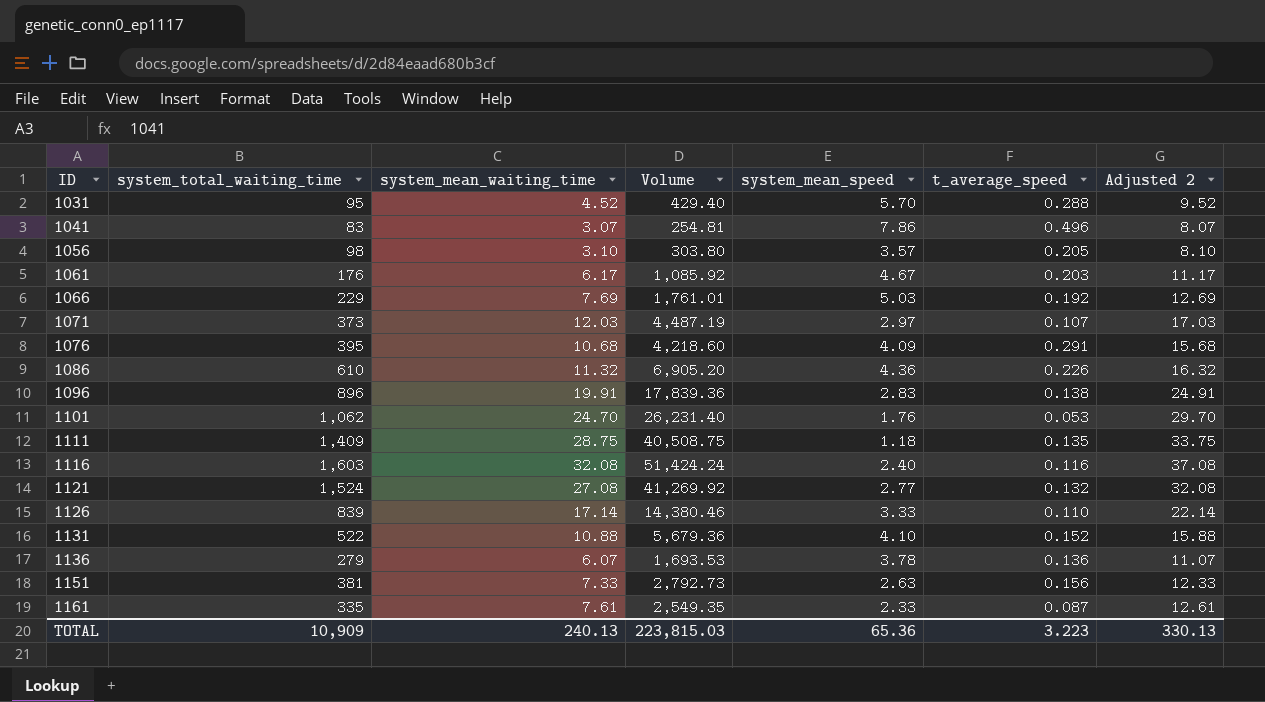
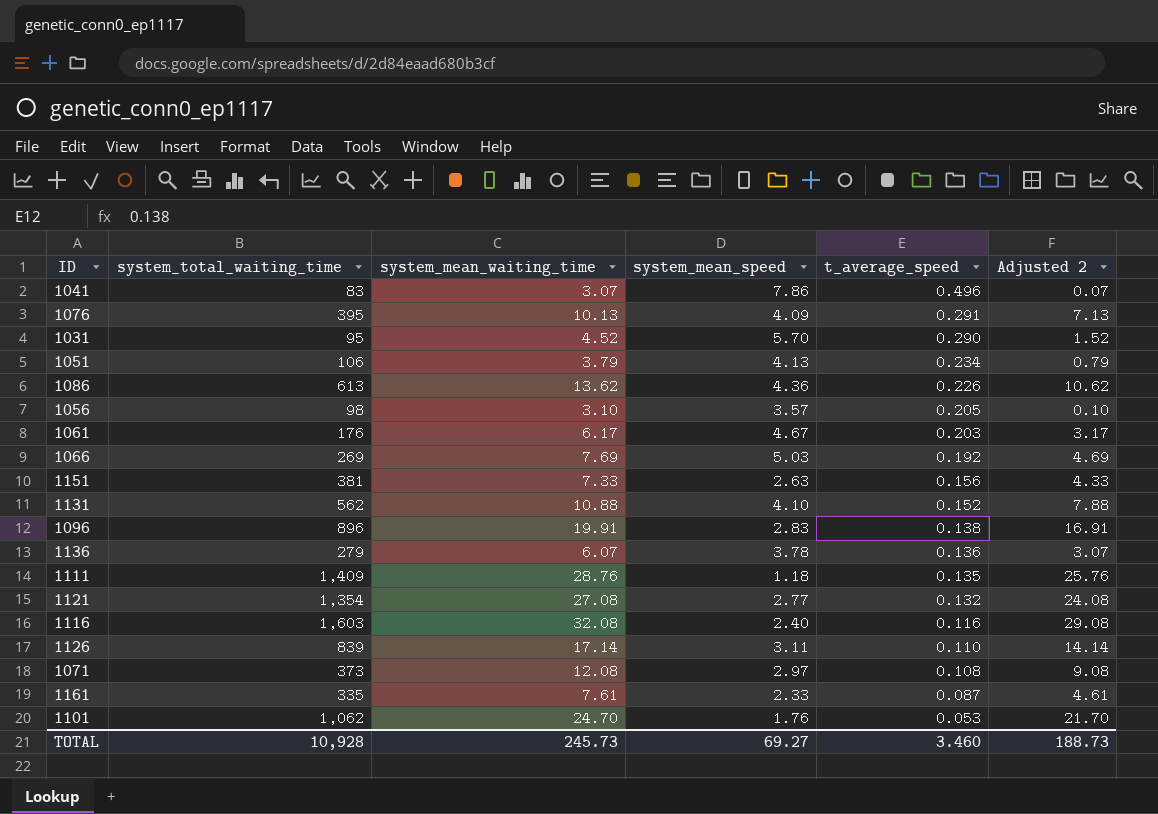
row order: ID ascending -> t_average_speed descending
column Volume | formula: [system_total_waiting_time] * [system_mean_waiting_time] -> none
column Adjusted 2 | formula: [system_mean_waiting_time] + 5 -> [system_mean_waiting_time] - 3
1076 | system_mean_waiting_time: 10.68 -> 10.13
1031 | t_average_speed: 0.288 -> 0.290
row 1051: none -> 106 | 3.79 | 4.13 | 0.234 | 0.79
1086 | system_total_waiting_time: 610 -> 613
1086 | system_mean_waiting_time: 11.32 -> 13.62
1066 | system_total_waiting_time: 229 -> 269
1131 | system_total_waiting_time: 522 -> 562
1111 | system_mean_waiting_time: 28.75 -> 28.76
1121 | system_total_waiting_time: 1,524 -> 1,354
1126 | system_mean_speed: 3.33 -> 3.11
1071 | system_mean_waiting_time: 12.03 -> 12.08
1071 | t_average_speed: 0.107 -> 0.108
TOTAL | system_total_waiting_time: 10,909 -> 10,928
TOTAL | system_mean_waiting_time: 240.13 -> 245.73
TOTAL | system_mean_speed: 65.36 -> 69.27
TOTAL | t_average_speed: 3.223 -> 3.460
TOTAL | Adjusted 2: 330.13 -> 188.73

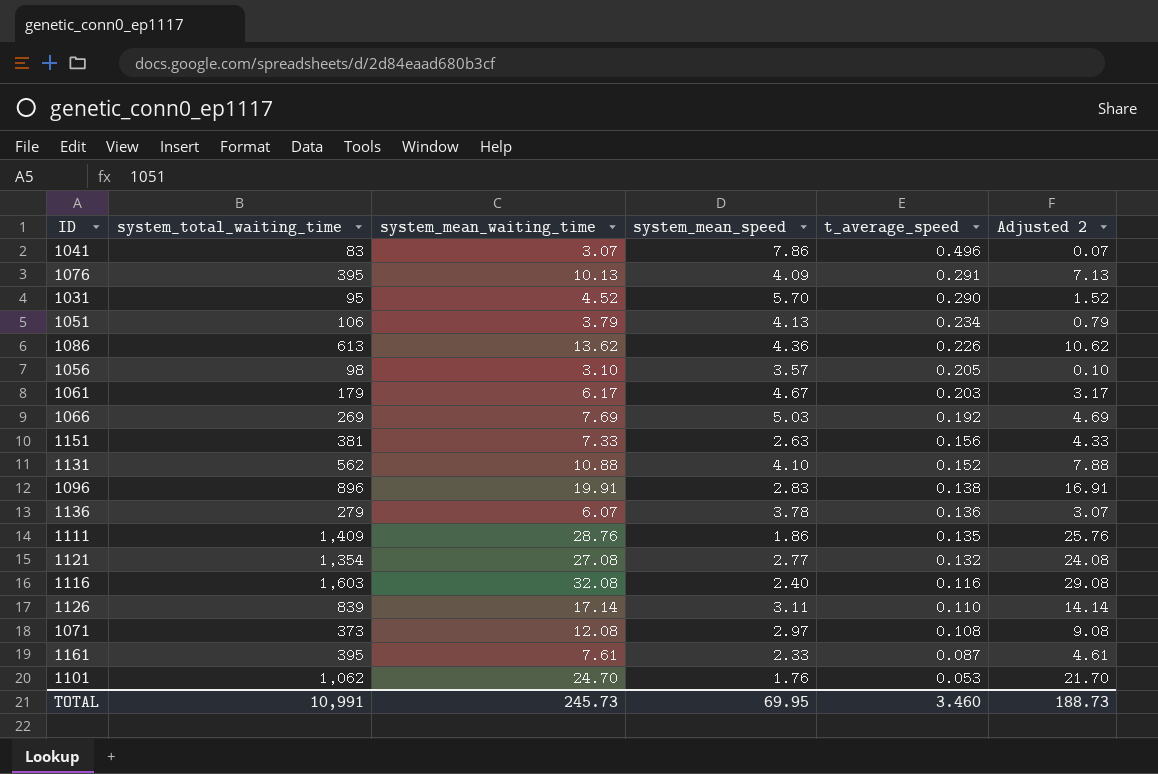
1061 | system_total_waiting_time: 176 -> 179
1111 | system_mean_speed: 1.18 -> 1.86
1161 | system_total_waiting_time: 335 -> 395
TOTAL | system_total_waiting_time: 10,928 -> 10,991
TOTAL | system_mean_speed: 69.27 -> 69.95

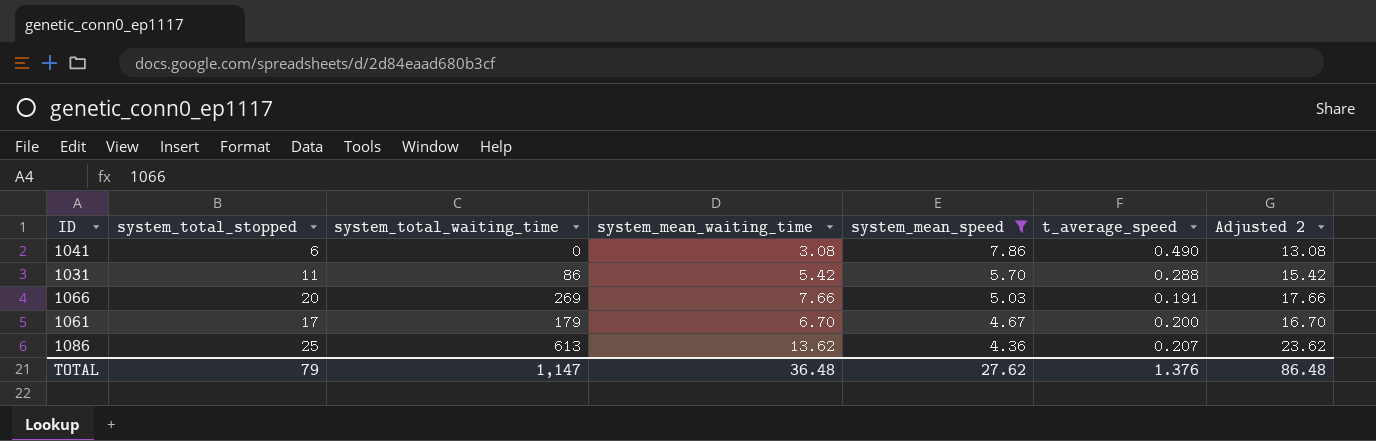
filter: none -> system_mean_speed >= 4.36
row order: t_average_speed descending -> system_mean_speed descending
column system_total_stopped | position: none -> 2
column Adjusted 2 | formula: [system_mean_waiting_time] - 3 -> [system_mean_waiting_time] + 10
1041 | system_total_waiting_time: 83 -> 0
1041 | system_mean_waiting_time: 3.07 -> 3.08
1041 | t_average_speed: 0.496 -> 0.490
1031 | system_total_waiting_time: 95 -> 86
1031 | system_mean_waiting_time: 4.52 -> 5.42
1031 | t_average_speed: 0.290 -> 0.288
1066 | system_mean_waiting_time: 7.69 -> 7.66
1066 | t_average_speed: 0.192 -> 0.191
1061 | system_mean_waiting_time: 6.17 -> 6.70
1061 | t_average_speed: 0.203 -> 0.200
1086 | t_average_speed: 0.226 -> 0.207
TOTAL | system_total_waiting_time: 10,991 -> 1,147
TOTAL | system_mean_waiting_time: 245.73 -> 36.48
TOTAL | system_mean_speed: 69.95 -> 27.62
TOTAL | t_average_speed: 3.460 -> 1.376
TOTAL | Adjusted 2: 188.73 -> 86.48

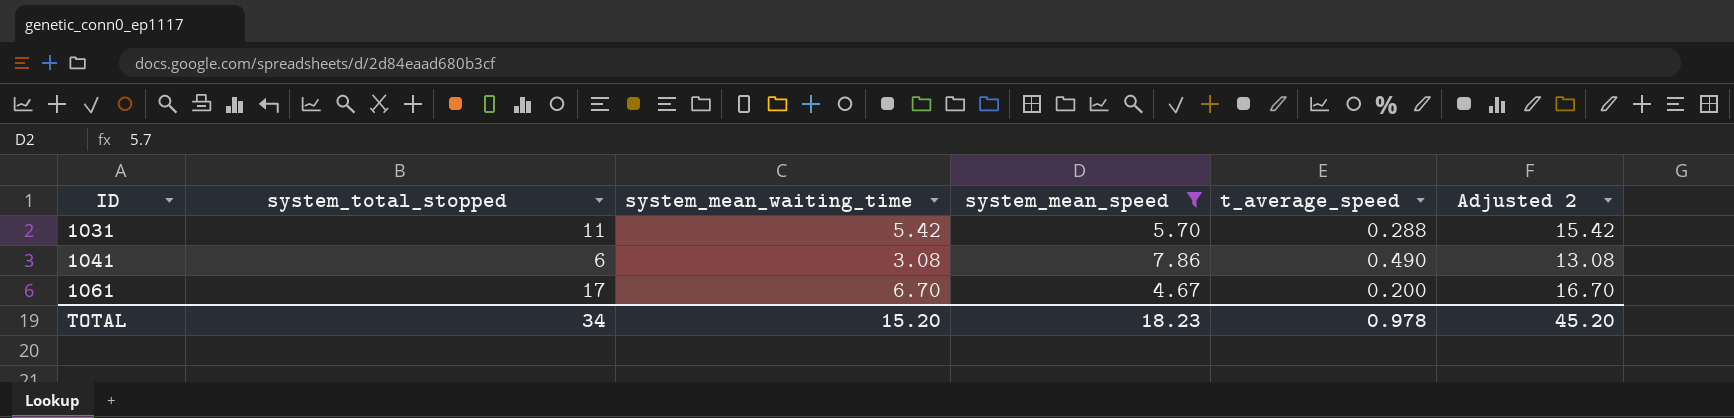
row order: system_mean_speed descending -> ID ascending
column system_total_waiting_time | position: 3 -> none
row 1066: 20 | 269 | 7.66 | 5.03 | 0.191 | 17.66 -> none
row 1086: 25 | 613 | 13.62 | 4.36 | 0.207 | 23.62 -> none
TOTAL | system_total_stopped: 79 -> 34
TOTAL | system_mean_waiting_time: 36.48 -> 15.20
TOTAL | system_mean_speed: 27.62 -> 18.23
TOTAL | t_average_speed: 1.376 -> 0.978
TOTAL | Adjusted 2: 86.48 -> 45.20

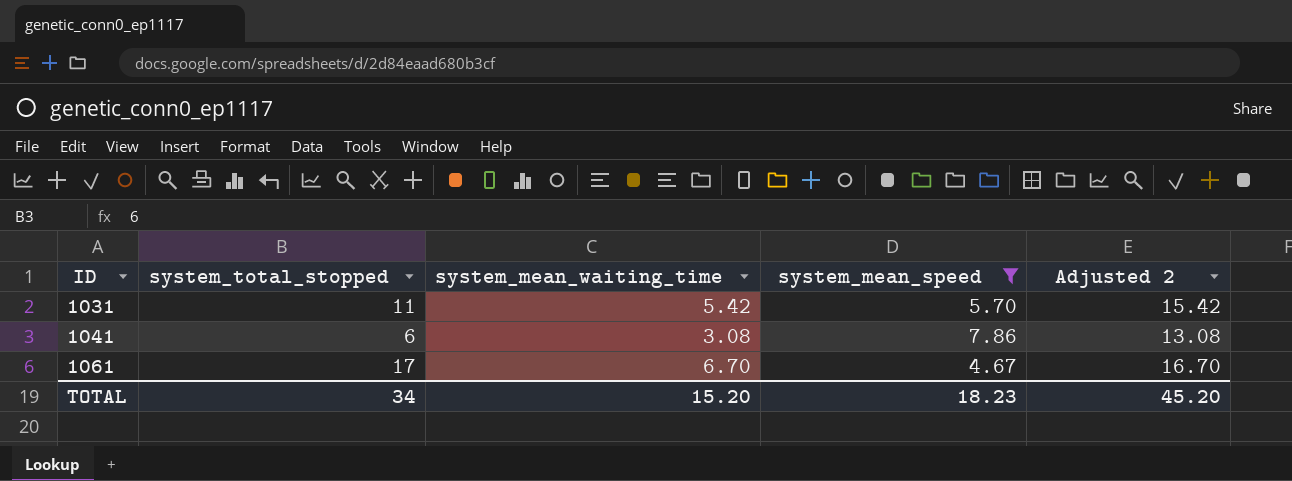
column t_average_speed | position: 5 -> none

